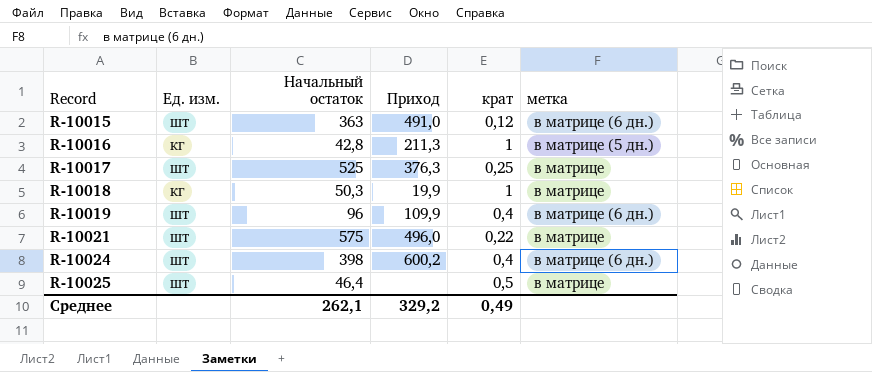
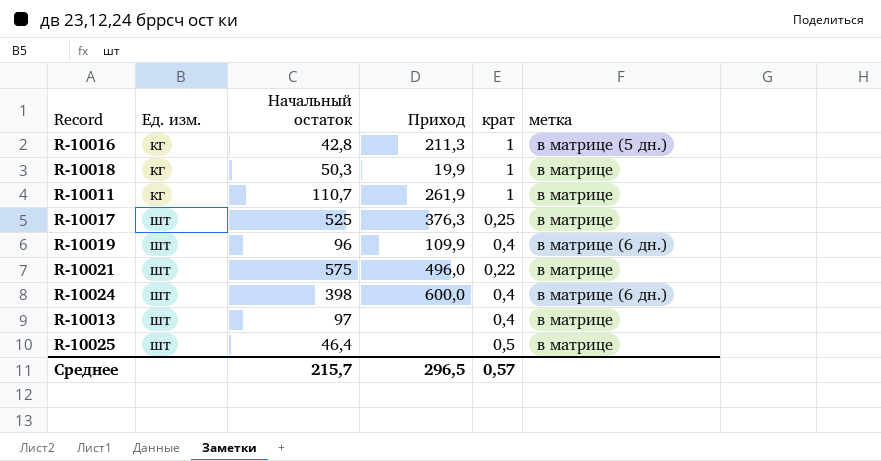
row order: Record ascending -> Ед. изм. ascending
row R-10015: шт | 363 | 491,0 | 0,12 | в матрице (6 дн.) -> none
row R-10011: none -> кг | 110,7 | 261,9 | 1 | в матрице
R-10024 | Приход: 600,2 -> 600,0
row R-10013: none -> шт | 97 | none | 0,4 | в матрице
Среднее | Начальный остаток: 262,1 -> 215,7
Среднее | Приход: 329,2 -> 296,5
Среднее | крат: 0,49 -> 0,57

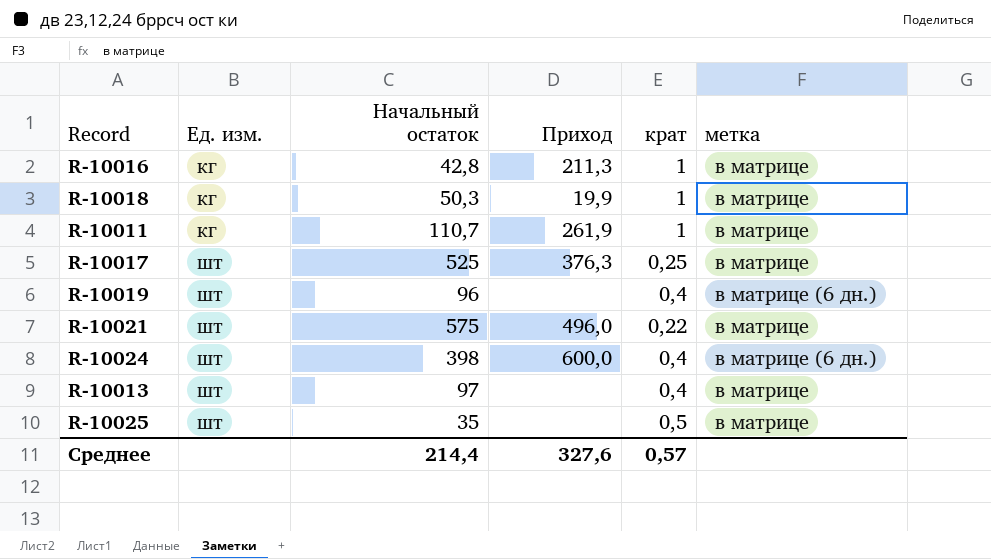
R-10016 | метка: в матрице (5 дн.) -> в матрице
R-10019 | Приход: 109,9 -> none
R-10025 | Начальный остаток: 46,4 -> 35
Среднее | Начальный остаток: 215,7 -> 214,4
Среднее | Приход: 296,5 -> 327,6

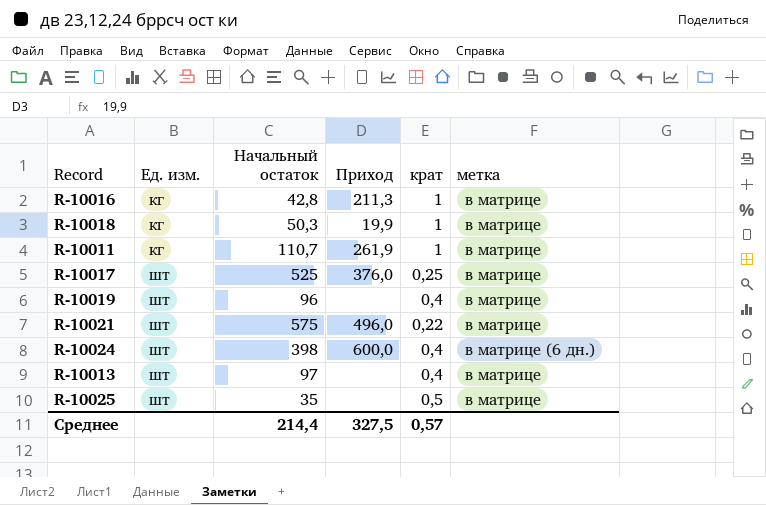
R-10017 | Приход: 376,3 -> 376,0
R-10019 | метка: в матрице (6 дн.) -> в матрице
Среднее | Приход: 327,6 -> 327,5

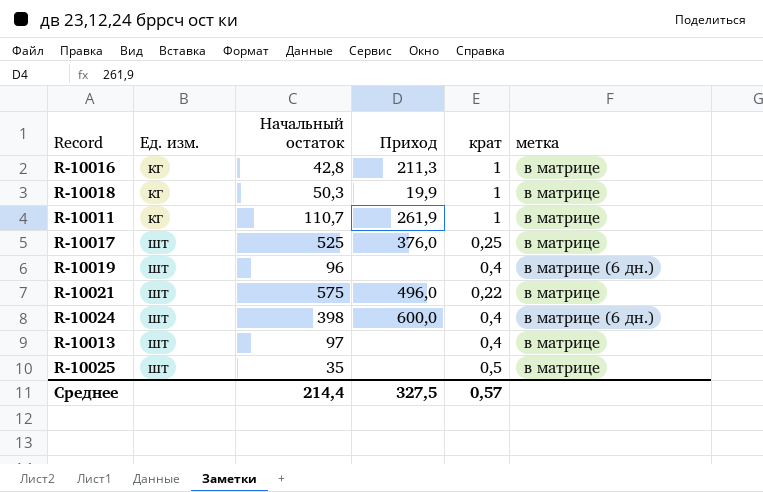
R-10019 | метка: в матрице -> в матрице (6 дн.)

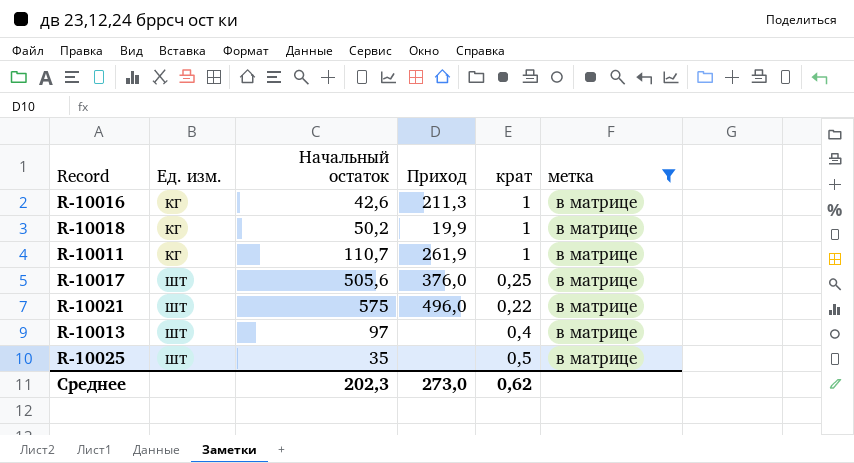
filter: none -> метка = в матрице
R-10016 | Начальный остаток: 42,8 -> 42,6
R-10018 | Начальный остаток: 50,3 -> 50,2
R-10017 | Начальный остаток: 525 -> 505,6
Среднее | Начальный остаток: 214,4 -> 202,3
Среднее | Приход: 327,5 -> 273,0
Среднее | крат: 0,57 -> 0,62

